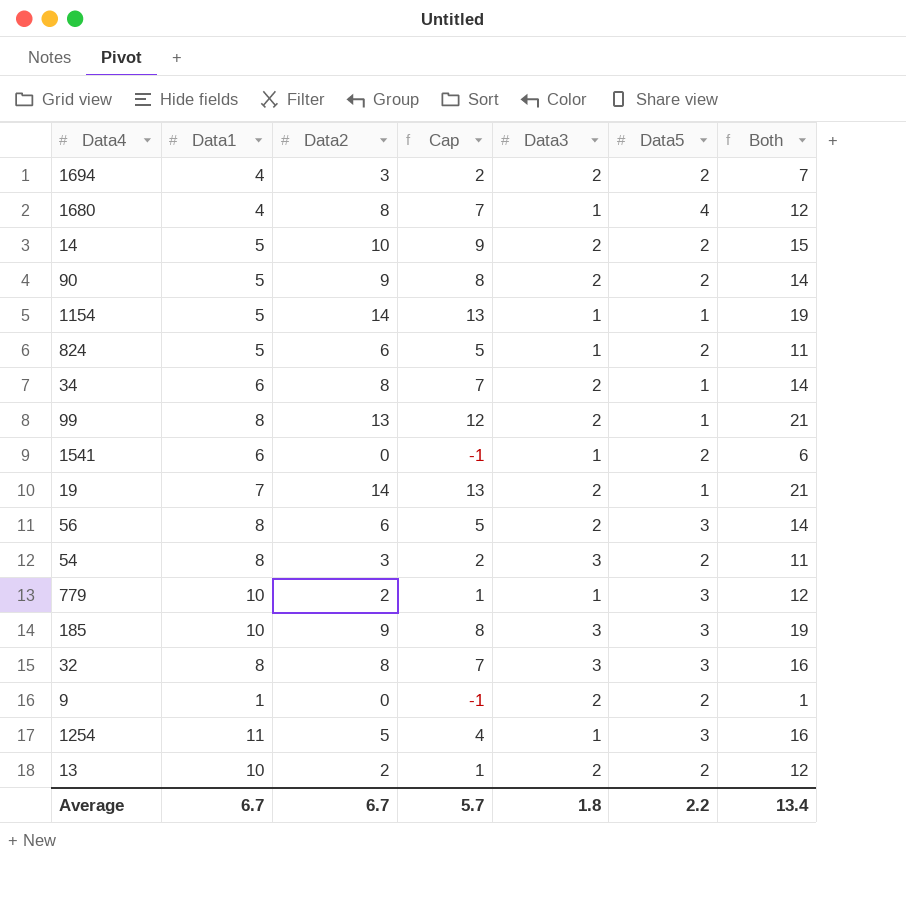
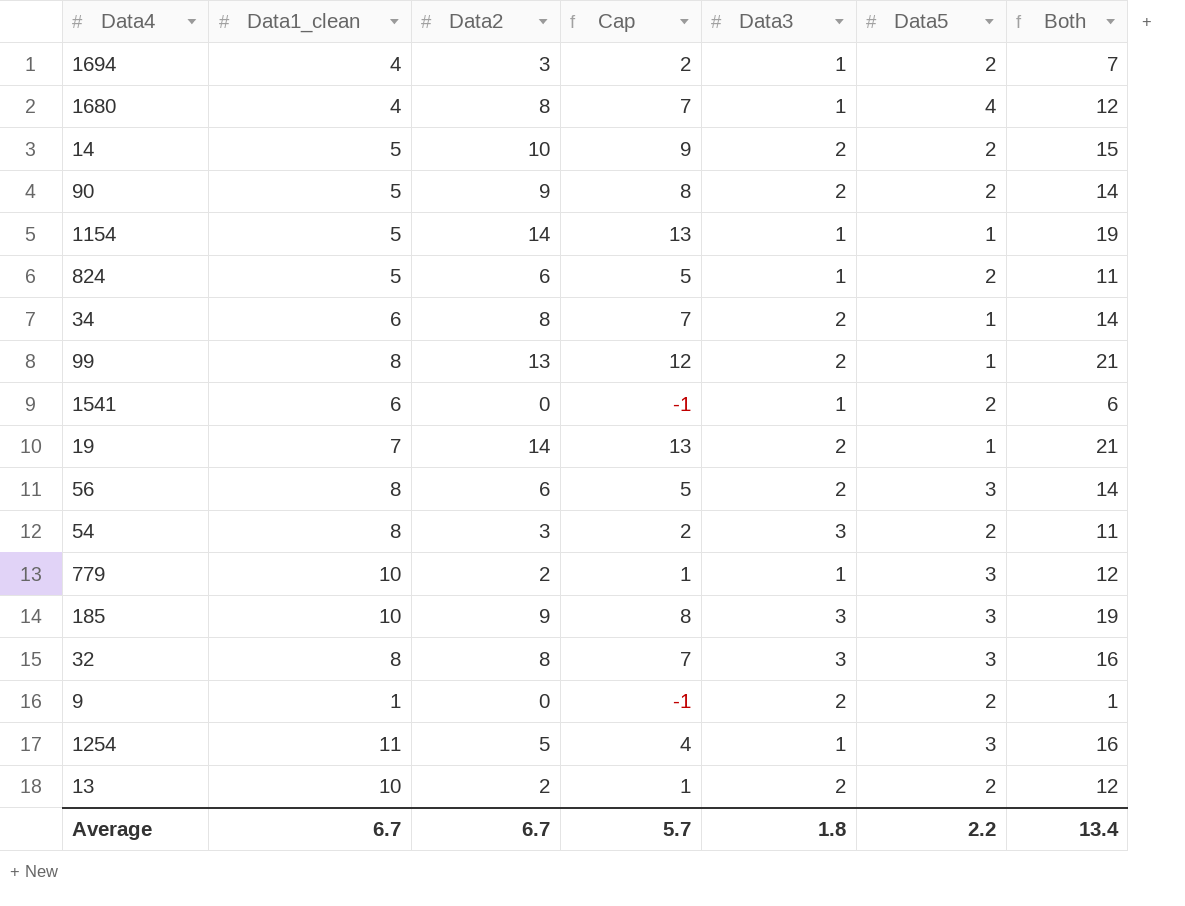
column name: Data1 -> Data1_clean
1694 | Data3: 2 -> 1

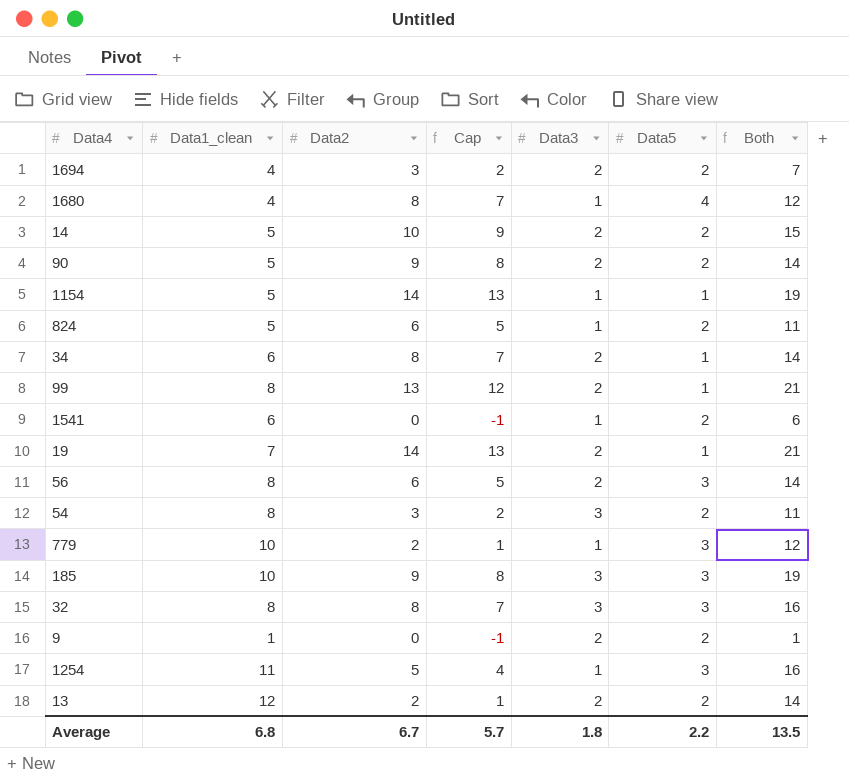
1694 | Data3: 1 -> 2
13 | Data1_clean: 10 -> 12
13 | Both: 12 -> 14
Average | Data1_clean: 6.7 -> 6.8
Average | Both: 13.4 -> 13.5

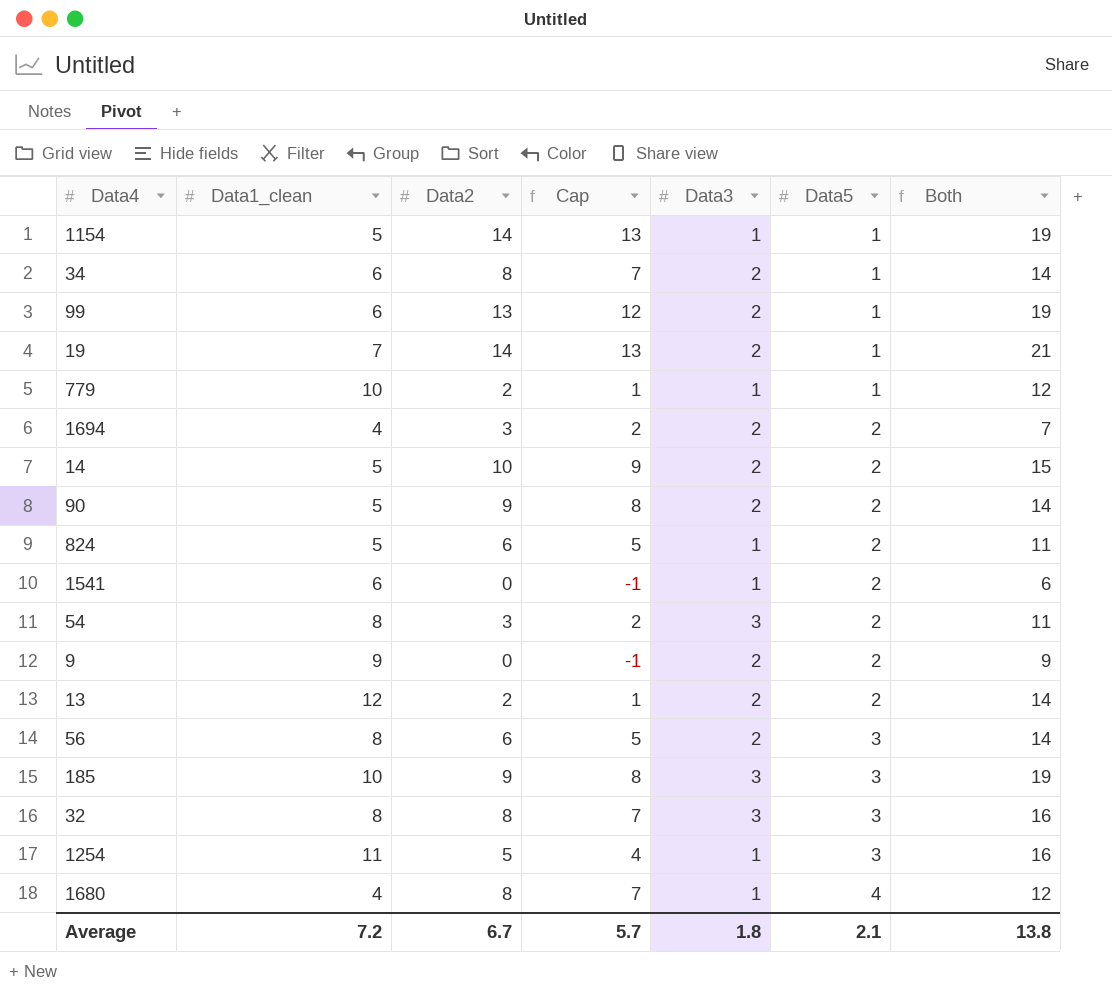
row order: none -> Data5 ascending
99 | Data1_clean: 8 -> 6
99 | Both: 21 -> 19
779 | Data5: 3 -> 1
9 | Data1_clean: 1 -> 9
9 | Both: 1 -> 9
Average | Data1_clean: 6.8 -> 7.2
Average | Data5: 2.2 -> 2.1
Average | Both: 13.5 -> 13.8

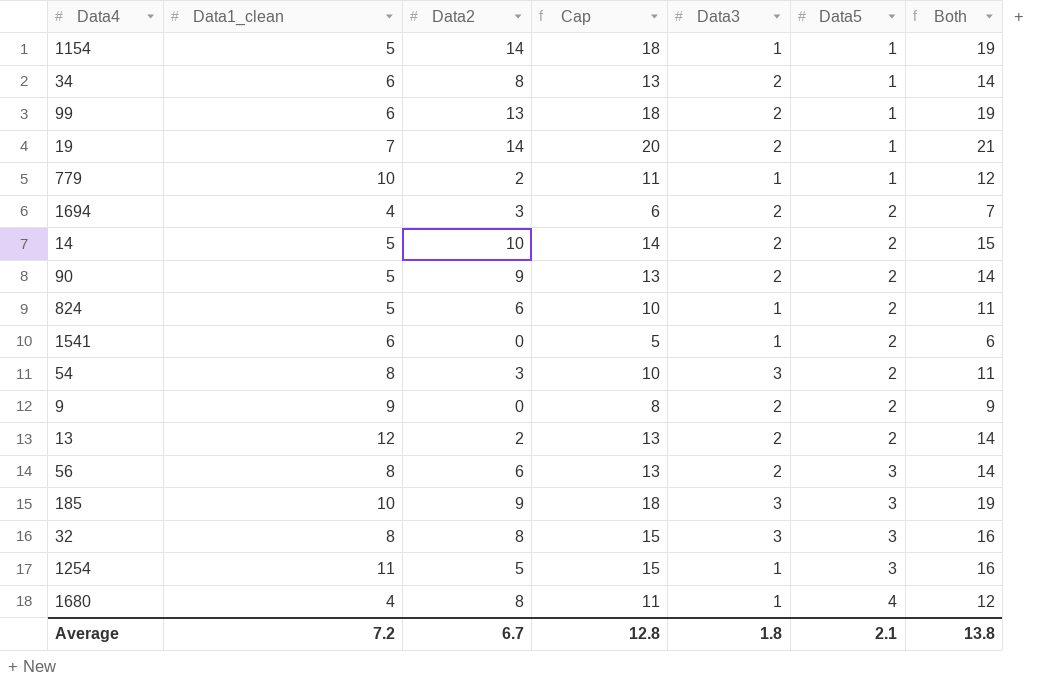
column Cap | formula: [Data2] - 1 -> [Both] - 1
Average | Cap: 5.7 -> 12.8

